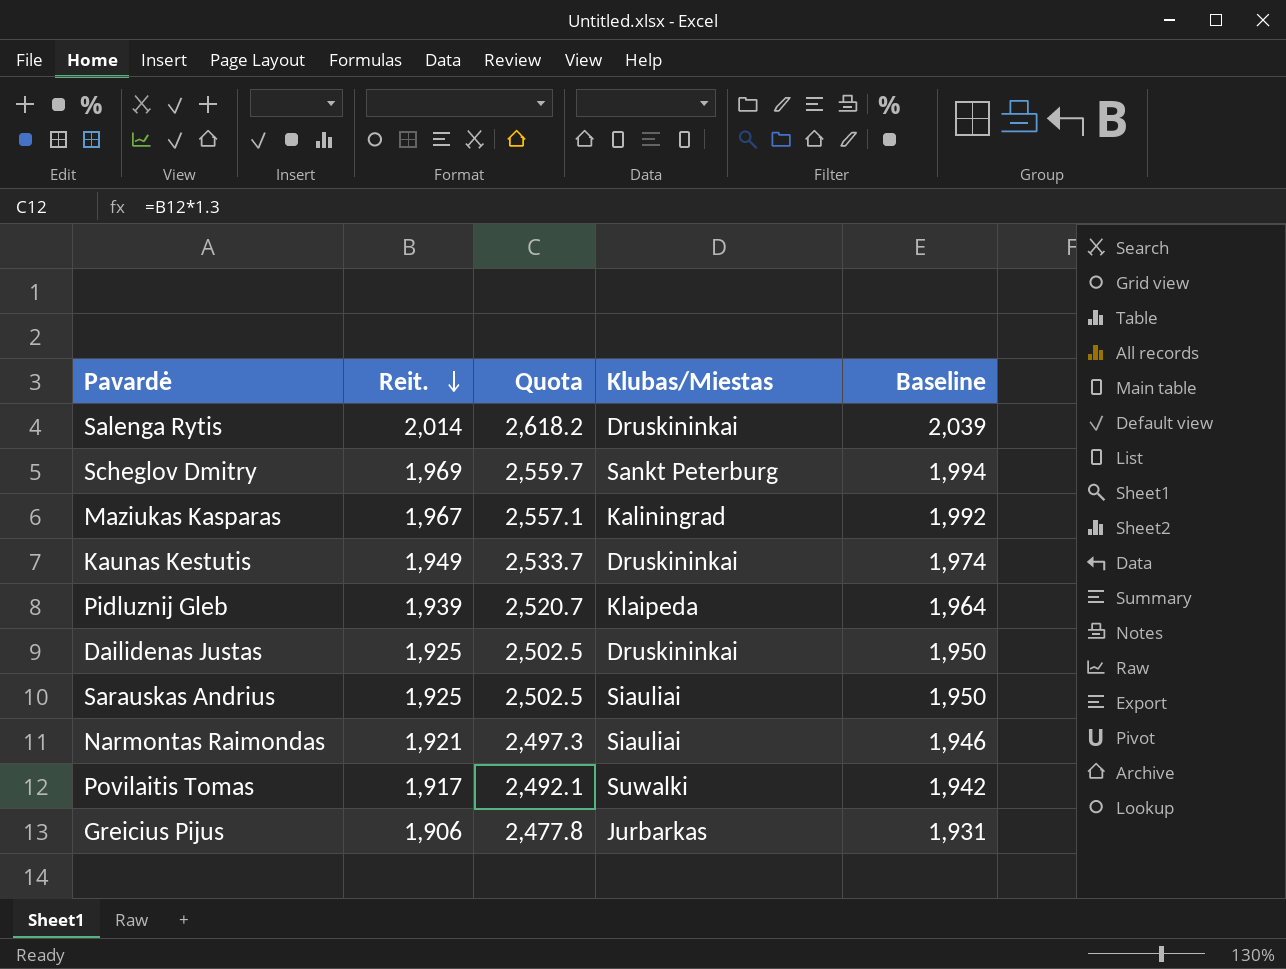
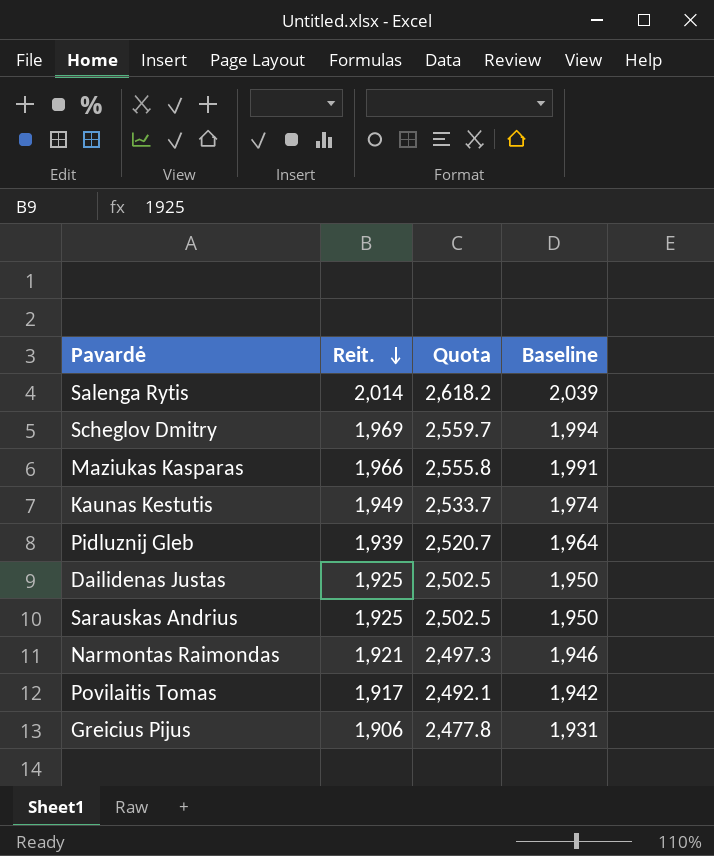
column Klubas/Miestas | position: 4 -> none
Maziukas Kasparas | Reit.: 1,967 -> 1,966
Maziukas Kasparas | Quota: 2,557.1 -> 2,555.8
Maziukas Kasparas | Baseline: 1,992 -> 1,991

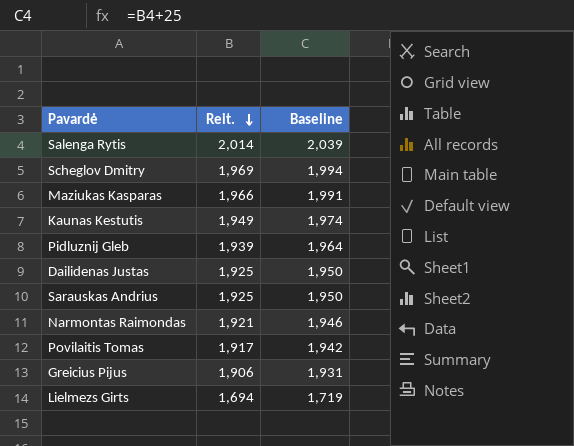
column Quota | formula: [Reit.] * 1.3 -> none
row Lielmezs Girts: none -> 1,694 | 1,719

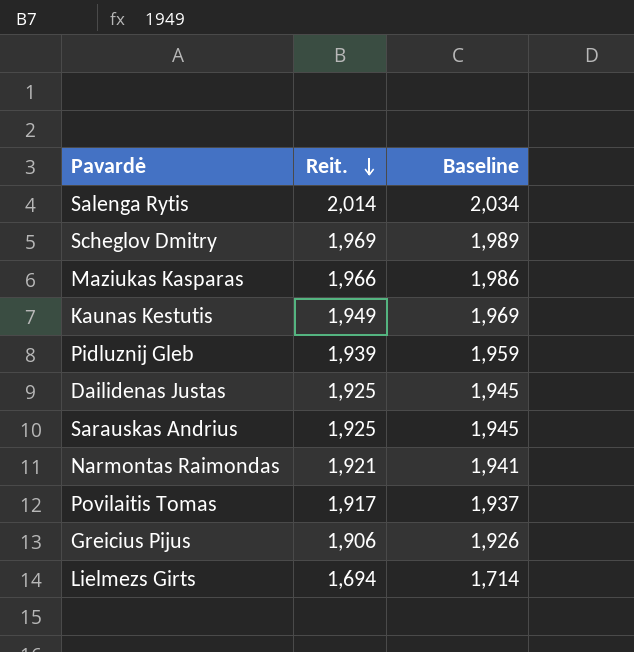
column Baseline | formula: [Reit.] + 25 -> [Reit.] + 20

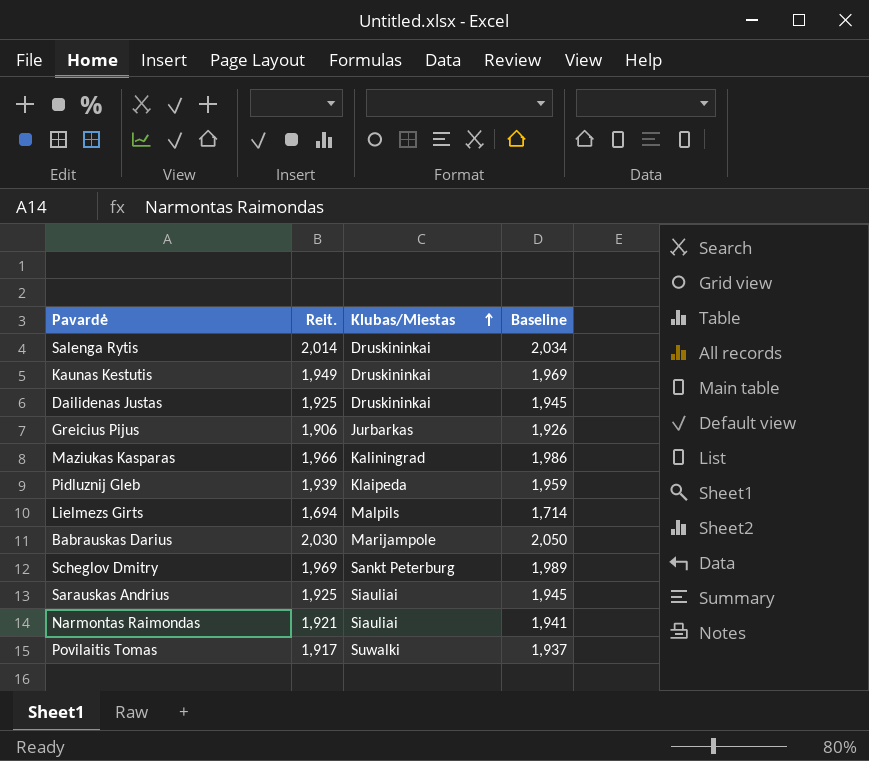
row order: Reit. descending -> Klubas/Miestas ascending
column Klubas/Miestas | position: none -> 3
row Babrauskas Darius: none -> 2,030 | Marijampole | 2,050

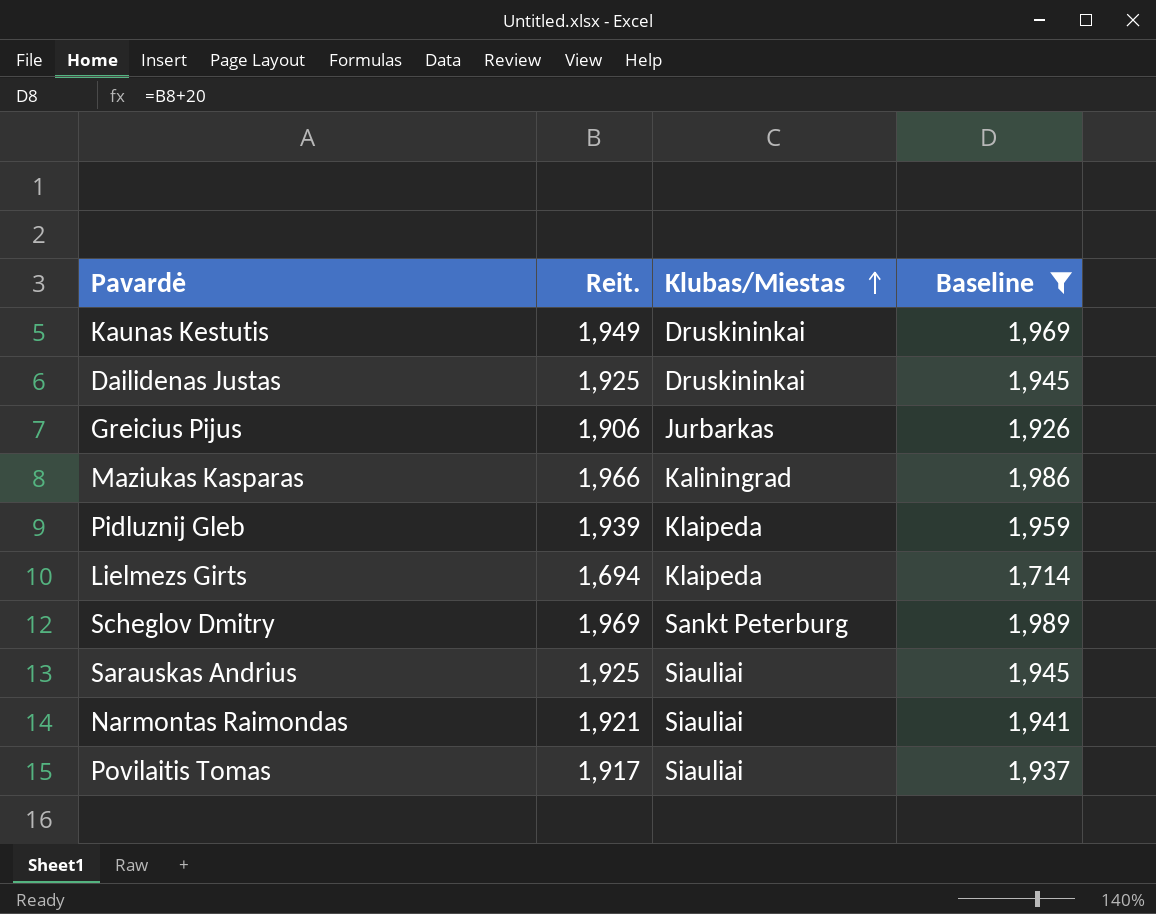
filter: none -> Baseline <= 1,989
Lielmezs Girts | Klubas/Miestas: Malpils -> Klaipeda
Povilaitis Tomas | Klubas/Miestas: Suwalki -> Siauliai

